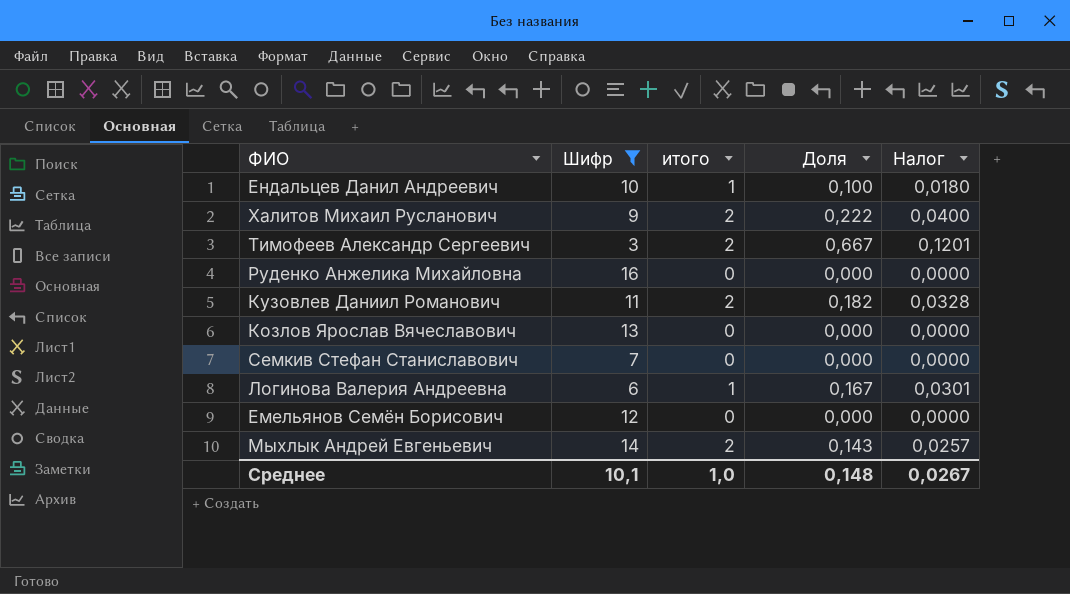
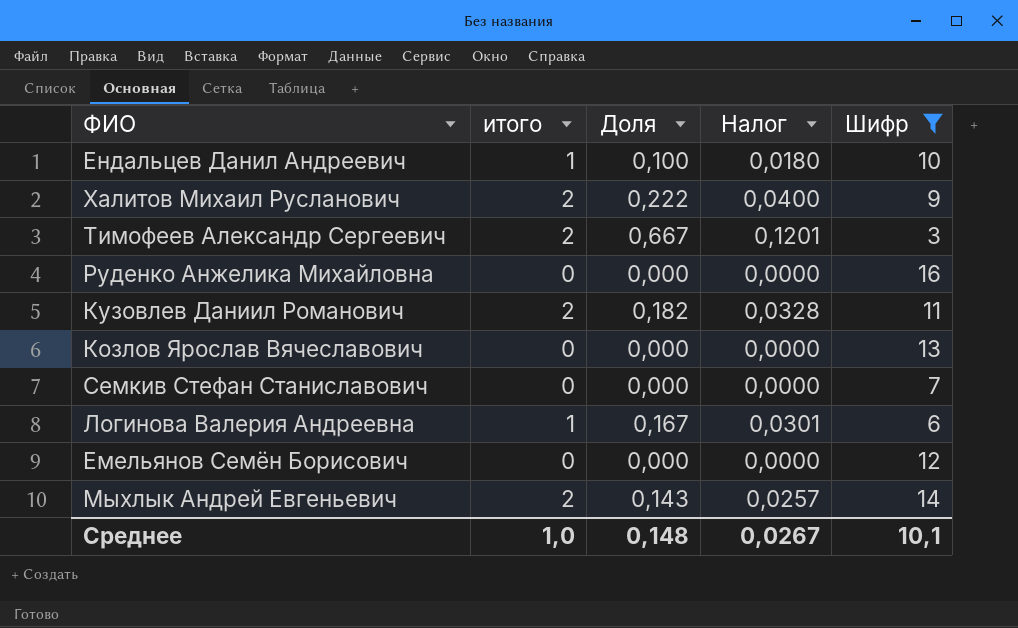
column Шифр | position: 2 -> 5

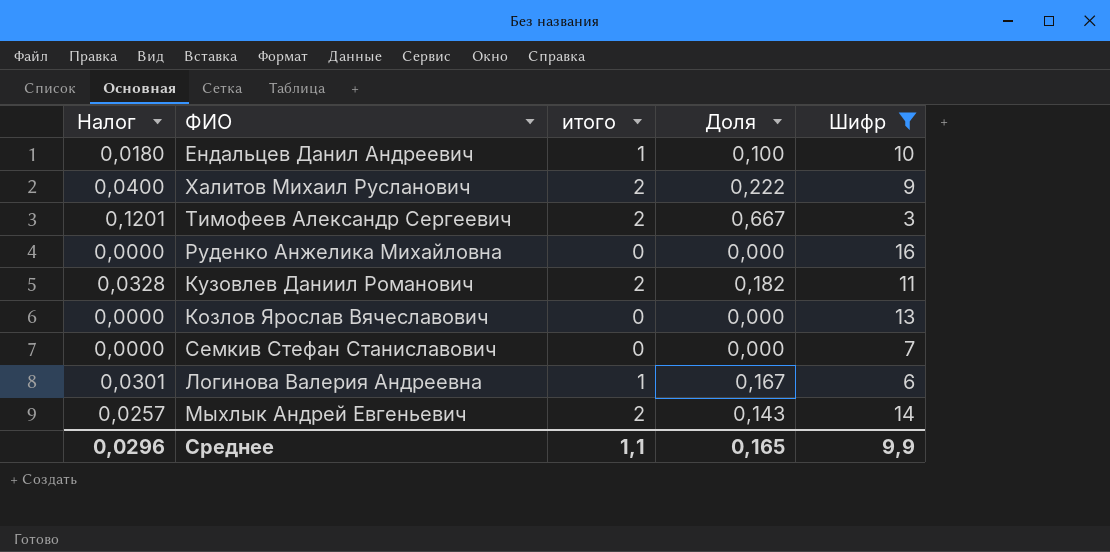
column Налог | position: 4 -> 1
row Емельянов Семён Борисович: 0 | 0,000 | 0,0000 | 12 -> none
Среднее | Налог: 0,0267 -> 0,0296
Среднее | итого: 1,0 -> 1,1
Среднее | Доля: 0,148 -> 0,165
Среднее | Шифр: 10,1 -> 9,9

